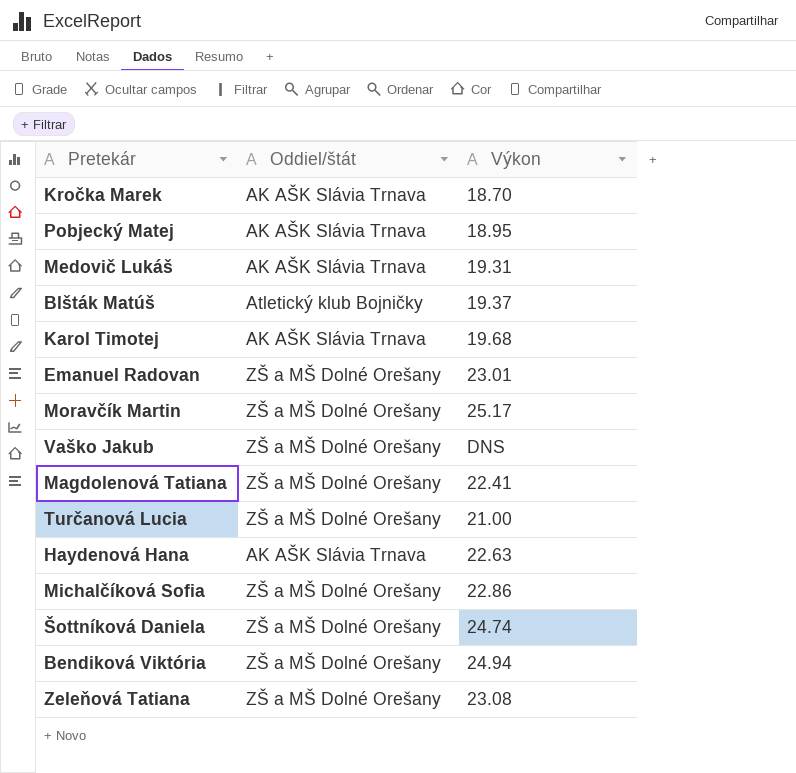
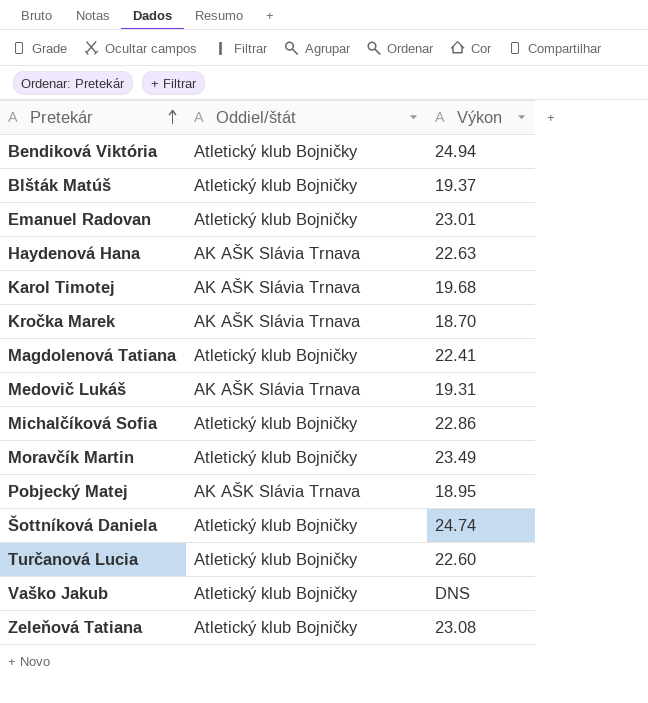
row order: none -> Pretekár ascending
Bendiková Viktória | Oddiel/štát: ZŠ a MŠ Dolné Orešany -> Atletický klub Bojničky
Emanuel Radovan | Oddiel/štát: ZŠ a MŠ Dolné Orešany -> Atletický klub Bojničky
Magdolenová Tatiana | Oddiel/štát: ZŠ a MŠ Dolné Orešany -> Atletický klub Bojničky
Michalčíková Sofia | Oddiel/štát: ZŠ a MŠ Dolné Orešany -> Atletický klub Bojničky
Moravčík Martin | Oddiel/štát: ZŠ a MŠ Dolné Orešany -> Atletický klub Bojničky
Moravčík Martin | Výkon: 25.17 -> 23.49
Šottníková Daniela | Oddiel/štát: ZŠ a MŠ Dolné Orešany -> Atletický klub Bojničky
Turčanová Lucia | Oddiel/štát: ZŠ a MŠ Dolné Orešany -> Atletický klub Bojničky
Turčanová Lucia | Výkon: 21.00 -> 22.60
Vaško Jakub | Oddiel/štát: ZŠ a MŠ Dolné Orešany -> Atletický klub Bojničky
Zeleňová Tatiana | Oddiel/štát: ZŠ a MŠ Dolné Orešany -> Atletický klub Bojničky

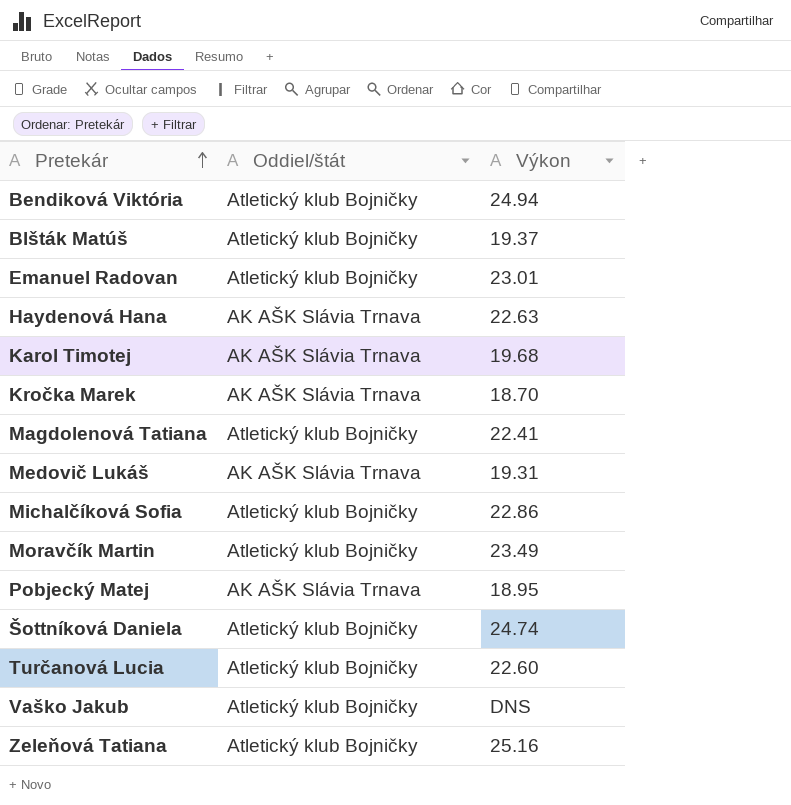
Zeleňová Tatiana | Výkon: 23.08 -> 25.16

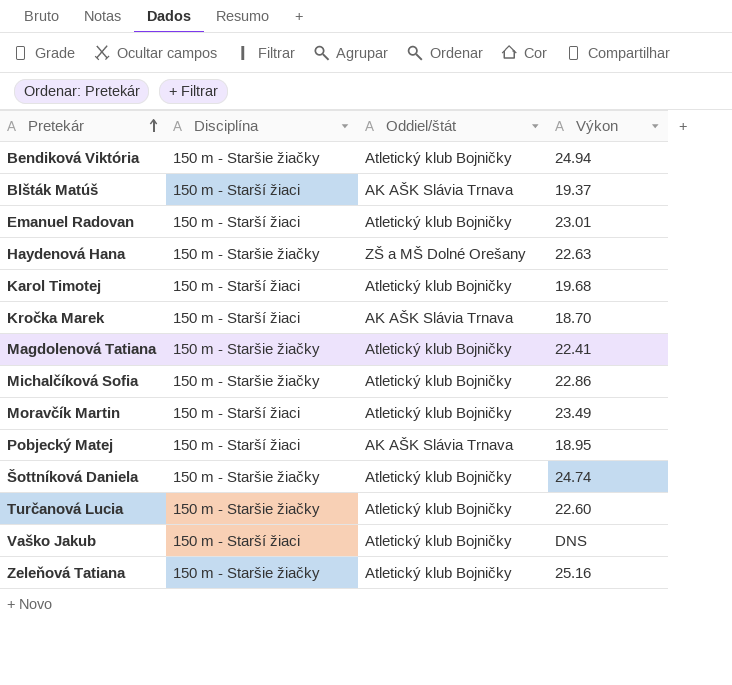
column Disciplína | position: none -> 2
row Medovič Lukáš: AK AŠK Slávia Trnava | 19.31 -> none
Blšták Matúš | Oddiel/štát: Atletický klub Bojničky -> AK AŠK Slávia Trnava
Haydenová Hana | Oddiel/štát: AK AŠK Slávia Trnava -> ZŠ a MŠ Dolné Orešany
Karol Timotej | Oddiel/štát: AK AŠK Slávia Trnava -> Atletický klub Bojničky

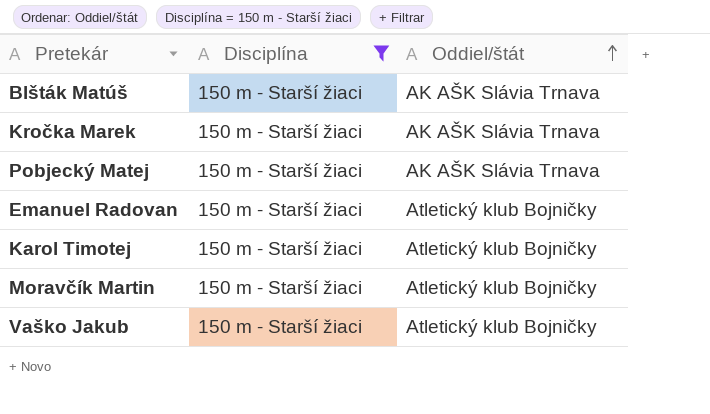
filter: none -> Disciplína = 150 m - Starší žiaci
row order: Pretekár ascending -> Oddiel/štát ascending
column Výkon | position: 4 -> none

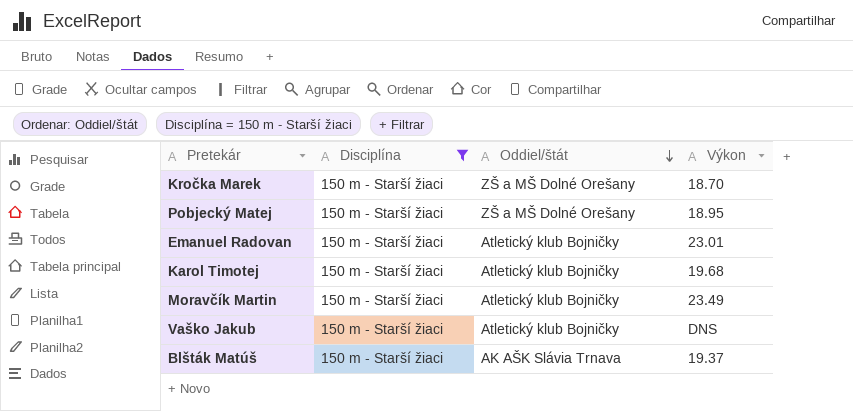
row order: Oddiel/štát ascending -> Oddiel/štát descending
column Výkon | position: none -> 4
Kročka Marek | Oddiel/štát: AK AŠK Slávia Trnava -> ZŠ a MŠ Dolné Orešany
Pobjecký Matej | Oddiel/štát: AK AŠK Slávia Trnava -> ZŠ a MŠ Dolné Orešany

